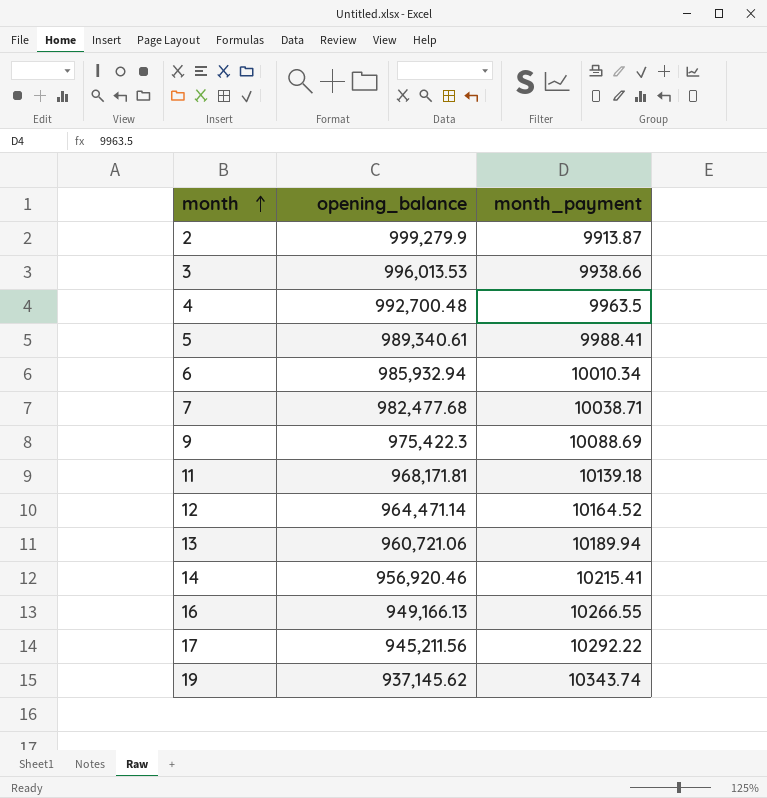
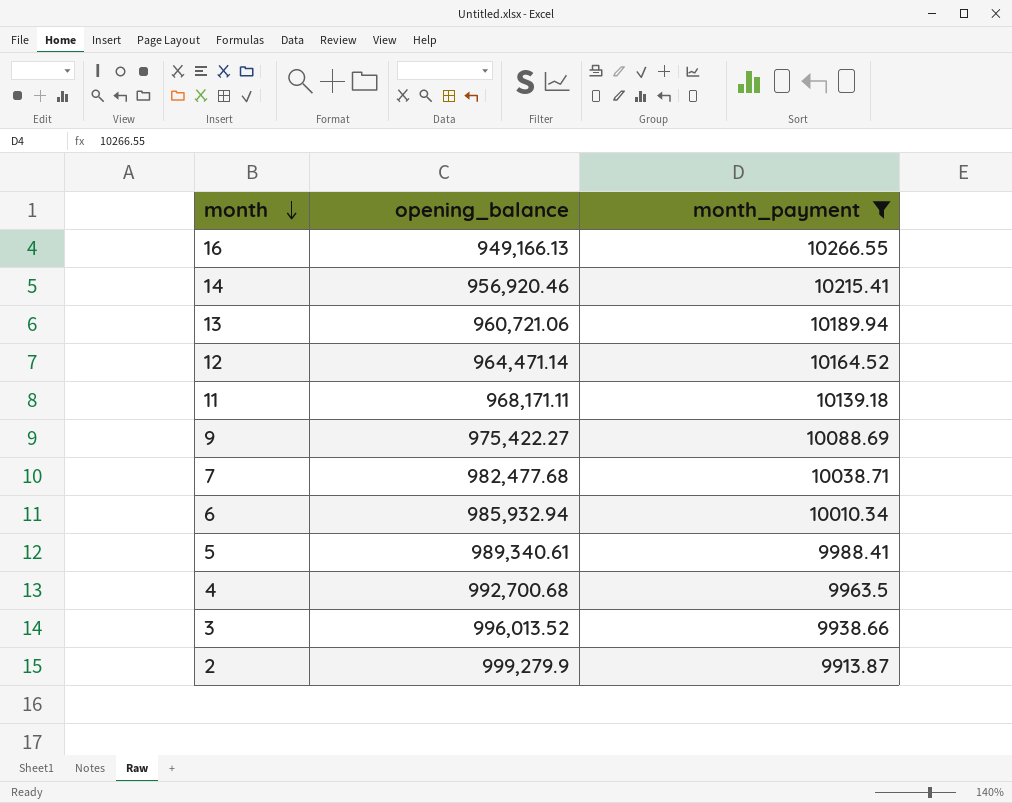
filter: none -> month_payment <= 10266.55
row order: month ascending -> month descending
11 | opening_balance: 968,171.81 -> 968,171.11
9 | opening_balance: 975,422.3 -> 975,422.27
4 | opening_balance: 992,700.48 -> 992,700.68
3 | opening_balance: 996,013.53 -> 996,013.52

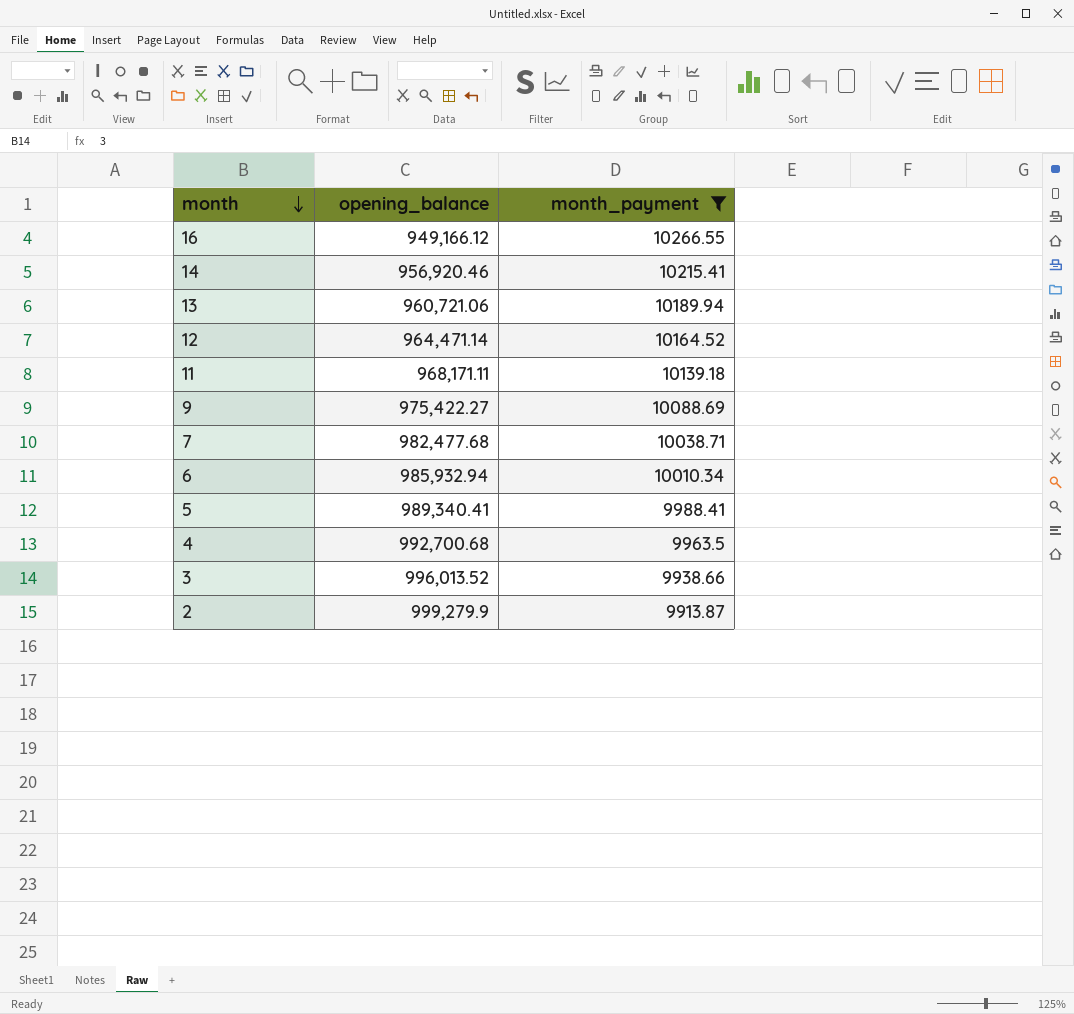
16 | opening_balance: 949,166.13 -> 949,166.12
5 | opening_balance: 989,340.61 -> 989,340.41

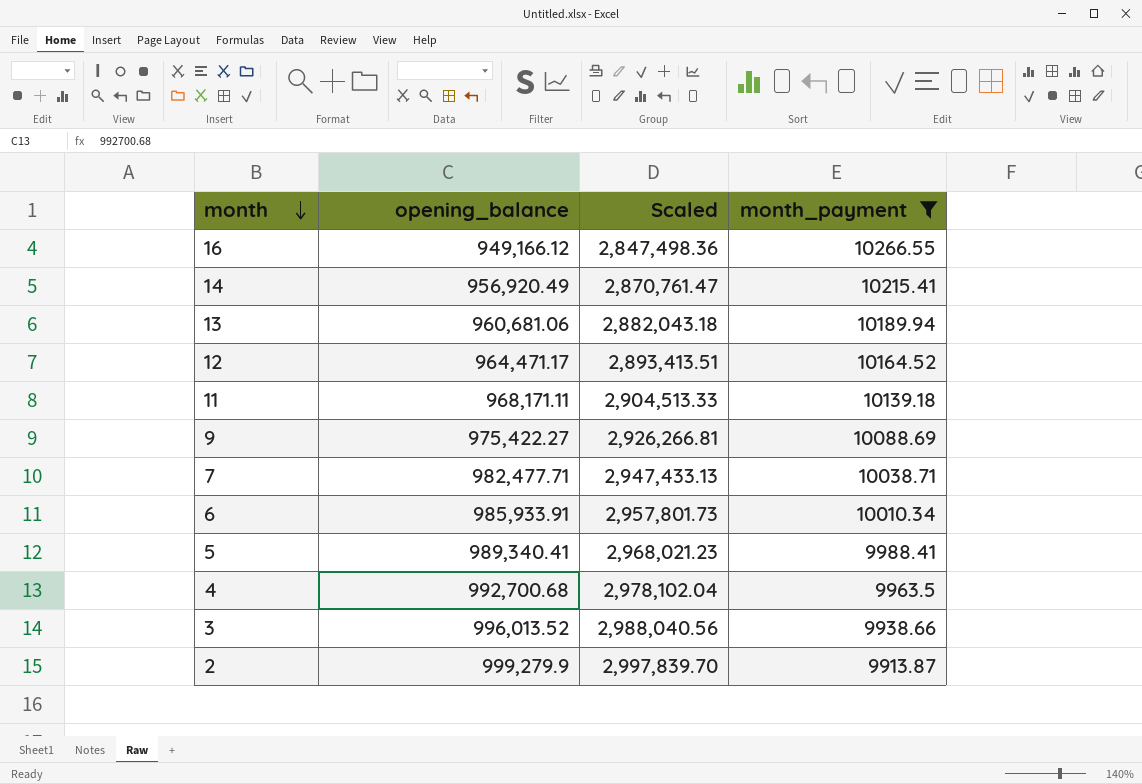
column Scaled | formula: none -> [opening_balance] * 3
14 | opening_balance: 956,920.46 -> 956,920.49
13 | opening_balance: 960,721.06 -> 960,681.06
12 | opening_balance: 964,471.14 -> 964,471.17
7 | opening_balance: 982,477.68 -> 982,477.71
6 | opening_balance: 985,932.94 -> 985,933.91

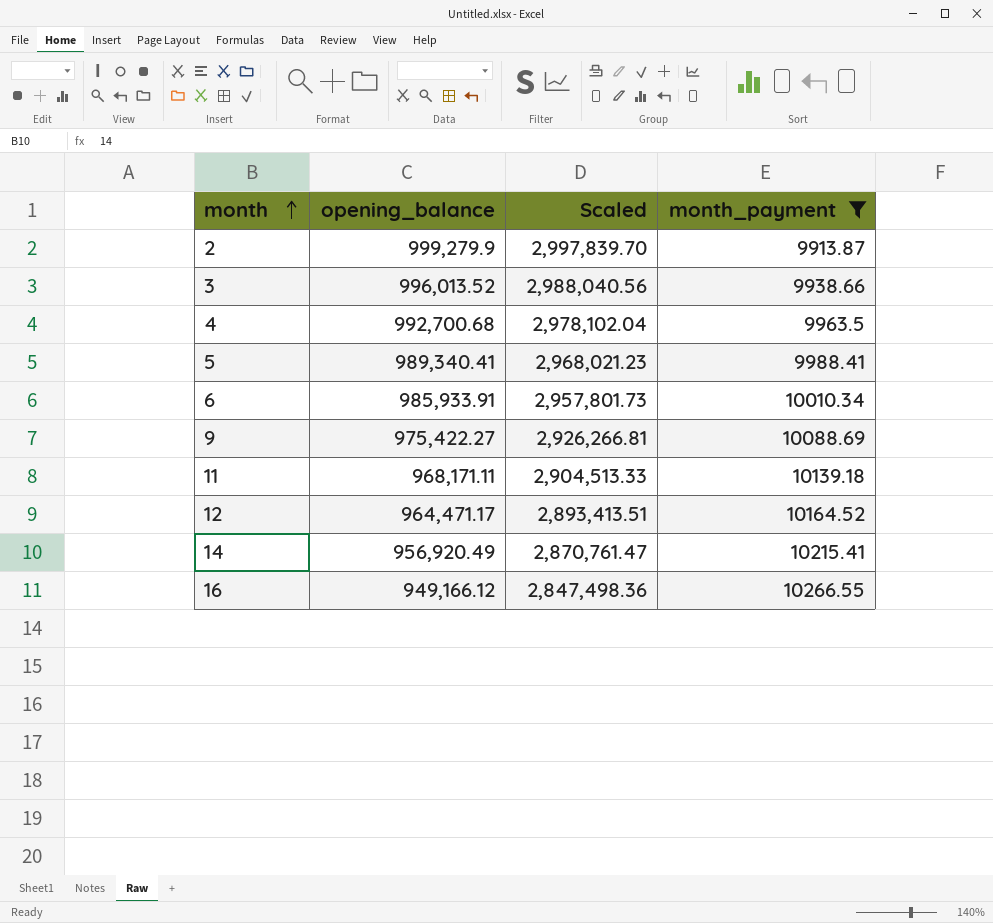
row order: month descending -> month ascending
row 13: 960,681.06 | 2,882,043.18 | 10189.94 -> none
row 7: 982,477.71 | 2,947,433.13 | 10038.71 -> none

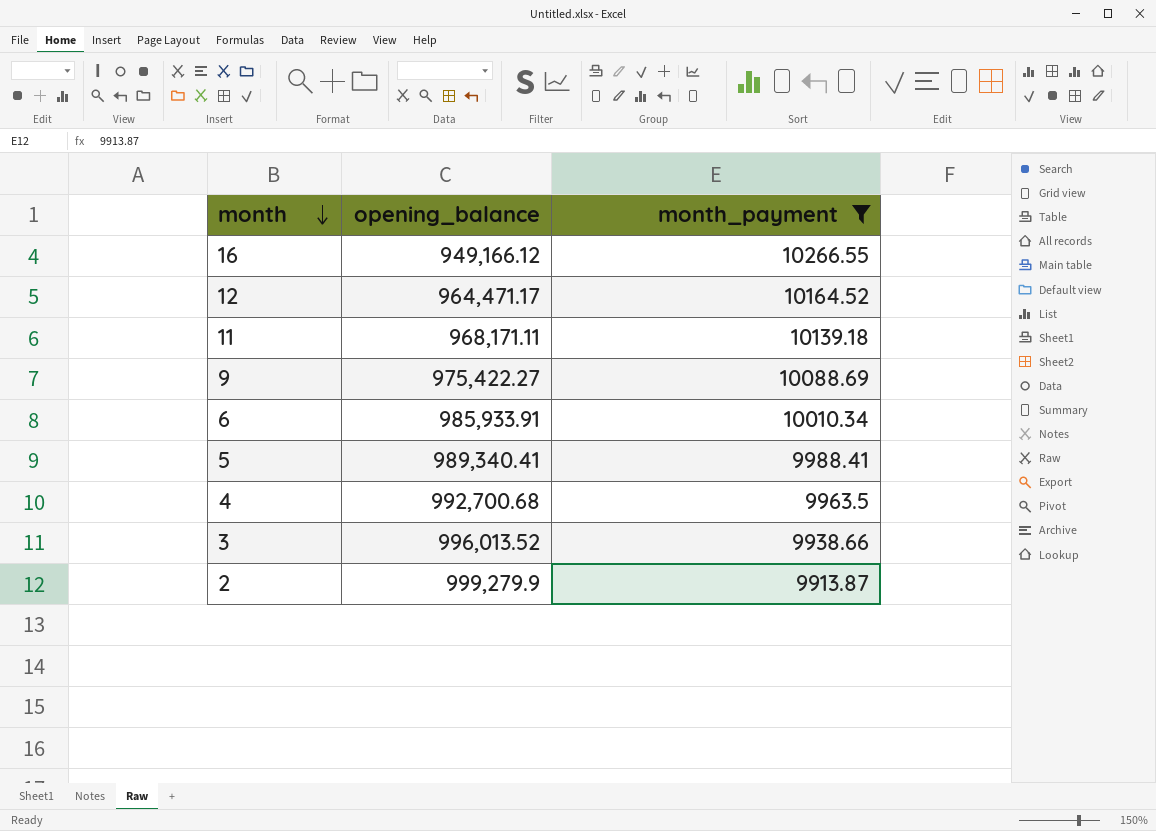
row order: month ascending -> month descending
column Scaled | formula: [opening_balance] * 3 -> none
row 14: 956,920.49 | 2,870,761.47 | 10215.41 -> none

